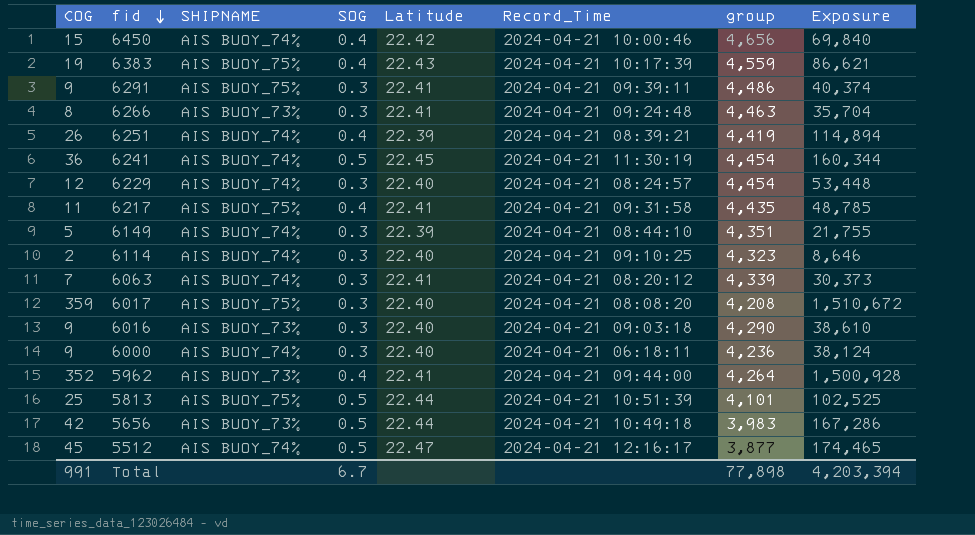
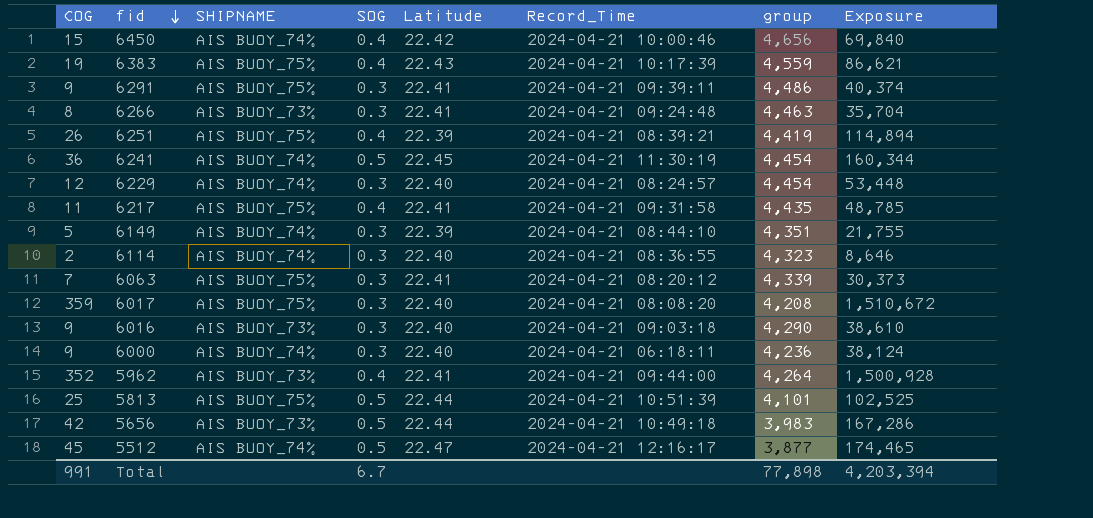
6251 | SHIPNAME: AIS BUOY_74% -> AIS BUOY_75%
6114 | Record_Time: 2024-04-21 09:10:25 -> 2024-04-21 08:36:55
6063 | SHIPNAME: AIS BUOY_74% -> AIS BUOY_75%

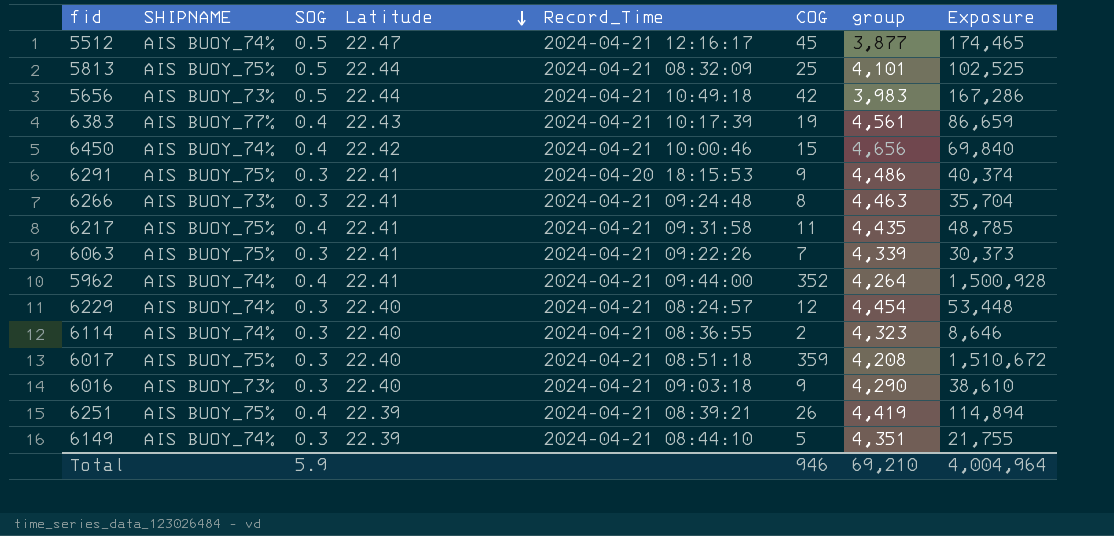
row order: fid descending -> Latitude descending
column COG | position: 1 -> 6
row 6241: 36 | AIS BUOY_74% | 0.5 | 22.45 | 2024-04-21 11:30:19 | 4,454 | 160,344 -> none
row 6000: 9 | AIS BUOY_74% | 0.3 | 22.40 | 2024-04-21 06:18:11 | 4,236 | 38,124 -> none
5813 | Record_Time: 2024-04-21 10:51:39 -> 2024-04-21 08:32:09
6383 | SHIPNAME: AIS BUOY_75% -> AIS BUOY_77%
6383 | group: 4,559 -> 4,561
6383 | Exposure: 86,621 -> 86,659
6291 | Record_Time: 2024-04-21 09:39:11 -> 2024-04-20 18:15:53
6063 | Record_Time: 2024-04-21 08:20:12 -> 2024-04-21 09:22:26
5962 | SHIPNAME: AIS BUOY_73% -> AIS BUOY_74%
6017 | Record_Time: 2024-04-21 08:08:20 -> 2024-04-21 08:51:18
Total | SOG: 6.7 -> 5.9
Total | COG: 991 -> 946
Total | group: 77,898 -> 69,210
Total | Exposure: 4,203,394 -> 4,004,964

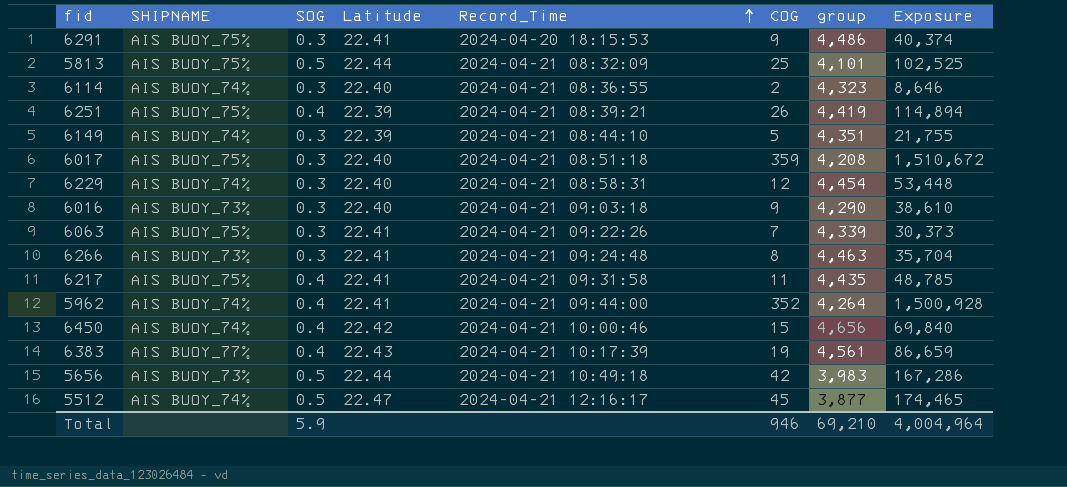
row order: Latitude descending -> Record_Time ascending
6229 | Record_Time: 2024-04-21 08:24:57 -> 2024-04-21 08:58:31

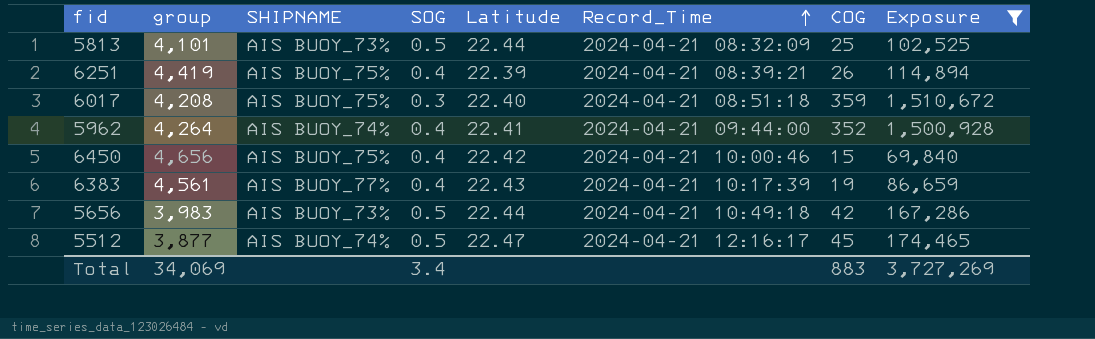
filter: none -> Exposure >= 69,840
column group | position: 7 -> 2
5813 | SHIPNAME: AIS BUOY_75% -> AIS BUOY_73%
6450 | SHIPNAME: AIS BUOY_74% -> AIS BUOY_75%
Total | group: 69,210 -> 34,069
Total | SOG: 5.9 -> 3.4
Total | COG: 946 -> 883
Total | Exposure: 4,004,964 -> 3,727,269

